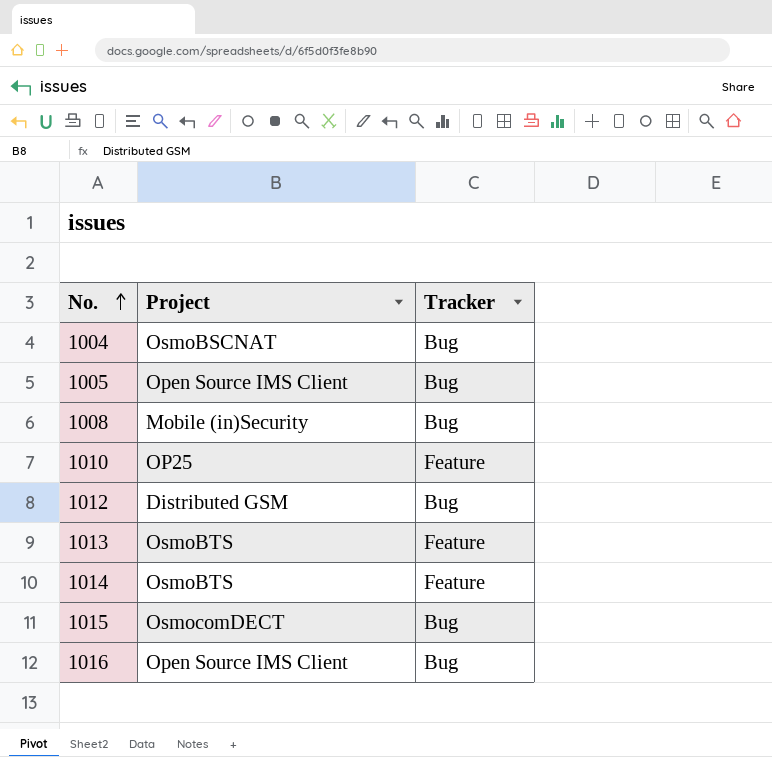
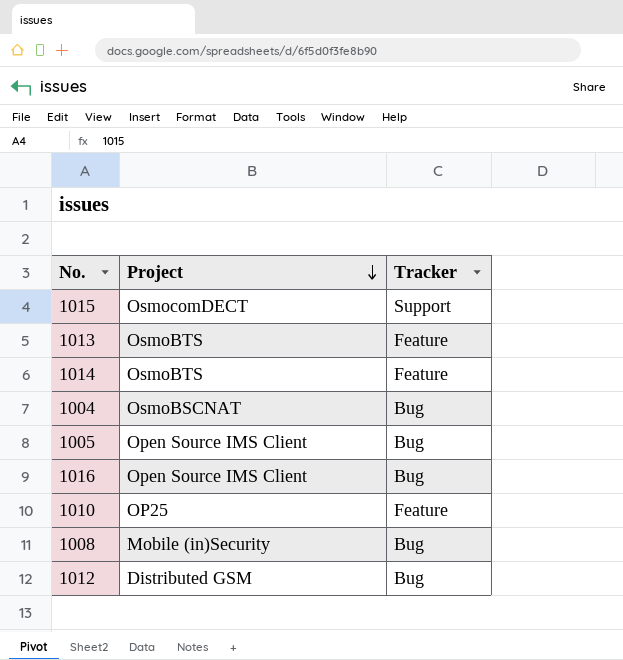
row order: No. ascending -> Project descending
1015 | Tracker: Bug -> Support

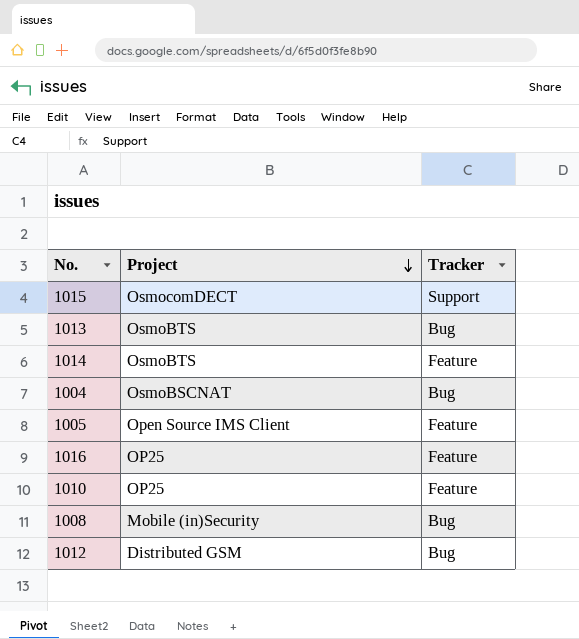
1013 | Tracker: Feature -> Bug
1005 | Tracker: Bug -> Feature
1016 | Project: Open Source IMS Client -> OP25
1016 | Tracker: Bug -> Feature

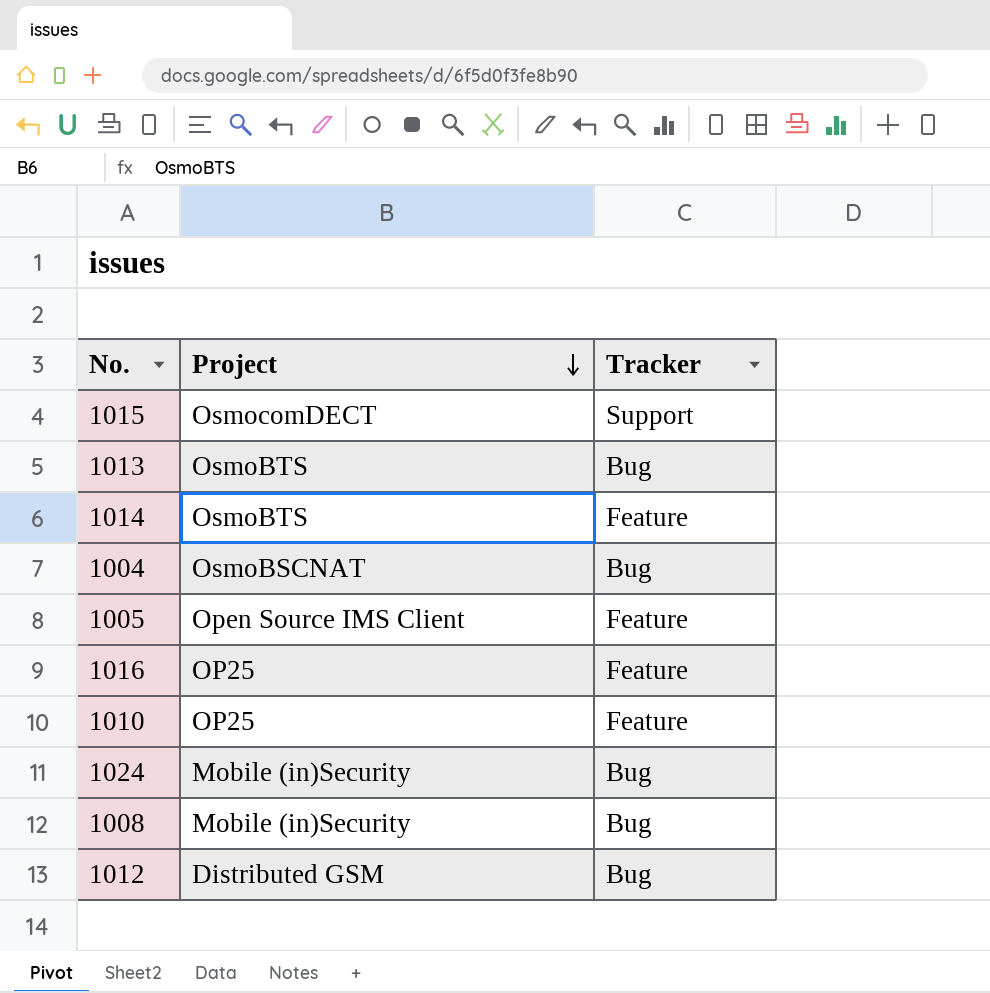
row 1024: none -> Mobile (in)Security | Bug

